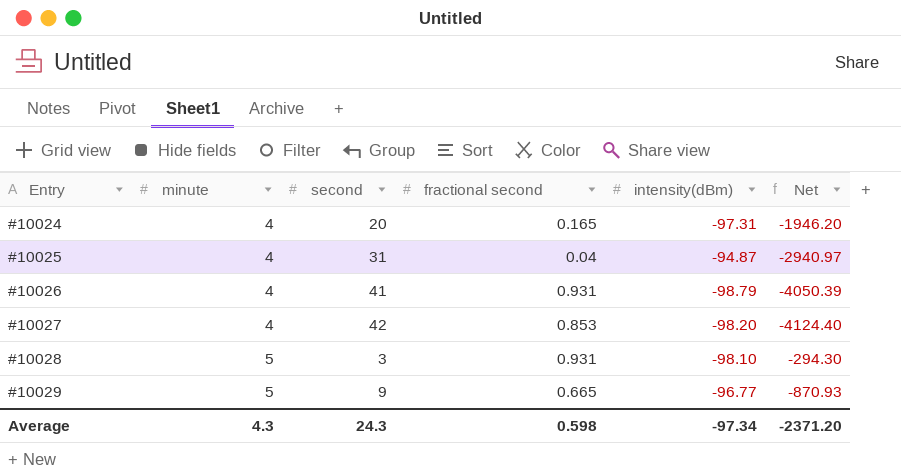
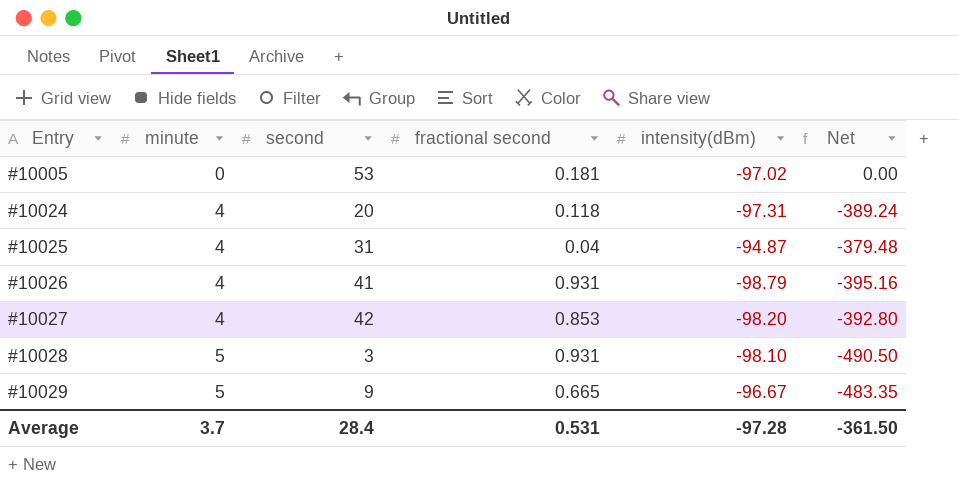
column Net | formula: [second] * [intensity(dBm)] -> [minute] * [intensity(dBm)]
row #10005: none -> 0 | 53 | 0.181 | -97.02 | 0.00
#10024 | fractional second: 0.165 -> 0.118
#10029 | intensity(dBm): -96.77 -> -96.67
Average | minute: 4.3 -> 3.7
Average | second: 24.3 -> 28.4
Average | fractional second: 0.598 -> 0.531
Average | intensity(dBm): -97.34 -> -97.28
Average | Net: -2371.20 -> -361.50

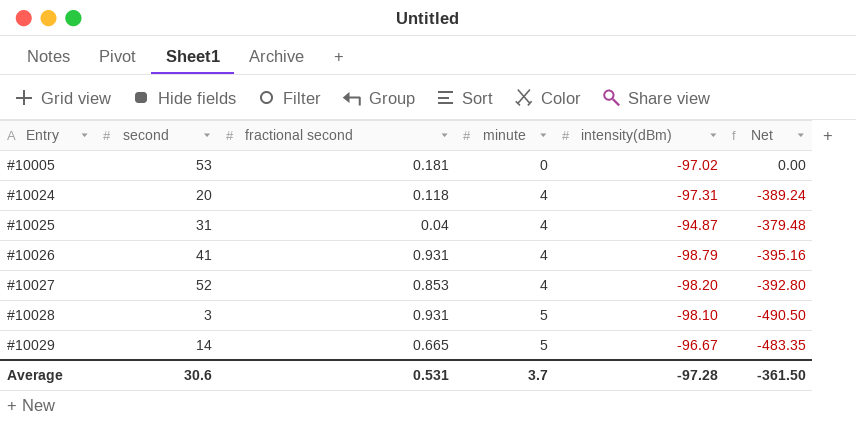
column minute | position: 2 -> 4
#10027 | second: 42 -> 52
#10029 | second: 9 -> 14
Average | second: 28.4 -> 30.6

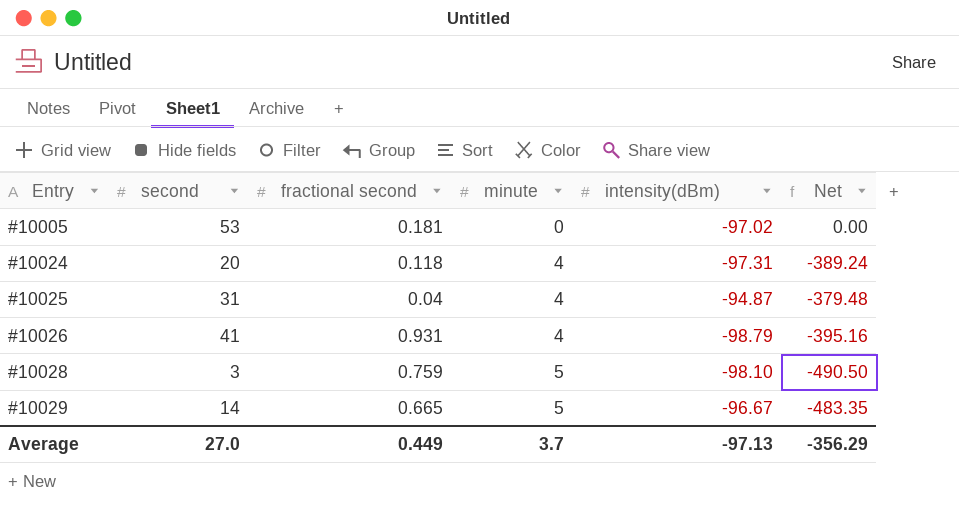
row #10027: 52 | 0.853 | 4 | -98.20 | -392.80 -> none
#10028 | fractional second: 0.931 -> 0.759
Average | second: 30.6 -> 27.0
Average | fractional second: 0.531 -> 0.449
Average | intensity(dBm): -97.28 -> -97.13
Average | Net: -361.50 -> -356.29

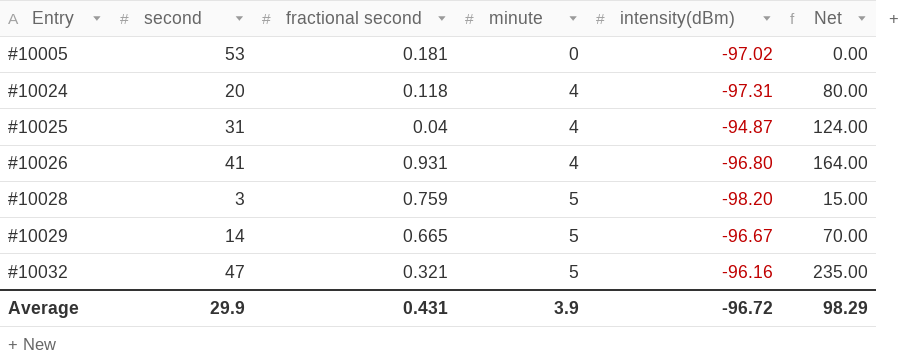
column Net | formula: [minute] * [intensity(dBm)] -> [second] * [minute]
#10026 | intensity(dBm): -98.79 -> -96.80
#10028 | intensity(dBm): -98.10 -> -98.20
row #10032: none -> 47 | 0.321 | 5 | -96.16 | 235.00
Average | second: 27.0 -> 29.9
Average | fractional second: 0.449 -> 0.431
Average | minute: 3.7 -> 3.9
Average | intensity(dBm): -97.13 -> -96.72
Average | Net: -356.29 -> 98.29

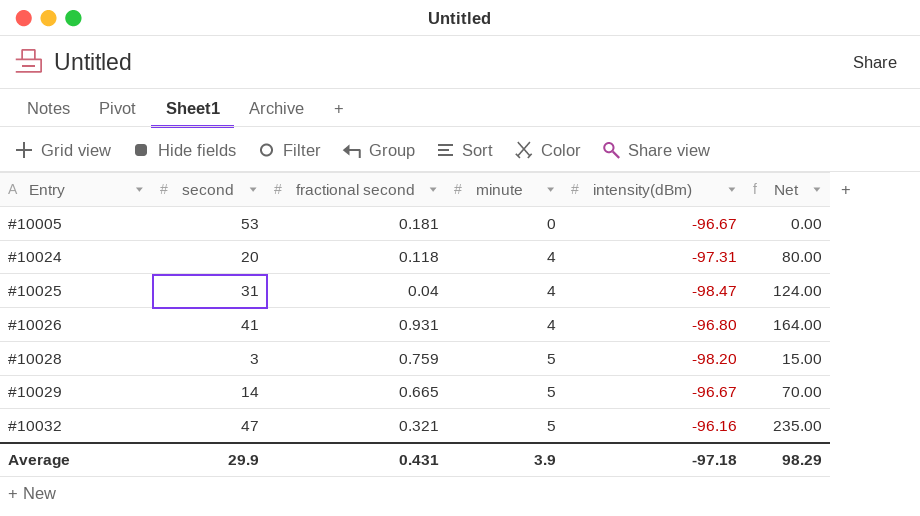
#10005 | intensity(dBm): -97.02 -> -96.67
#10025 | intensity(dBm): -94.87 -> -98.47
Average | intensity(dBm): -96.72 -> -97.18

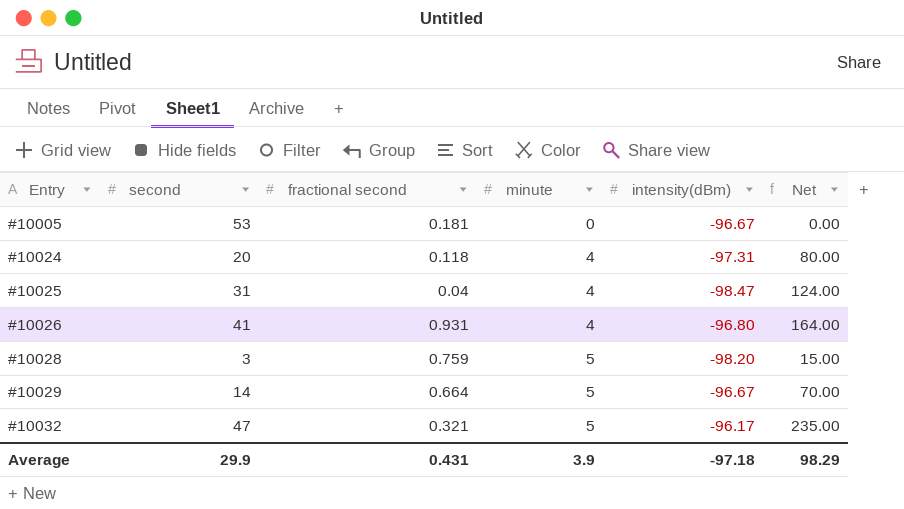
#10029 | fractional second: 0.665 -> 0.664
#10032 | intensity(dBm): -96.16 -> -96.17

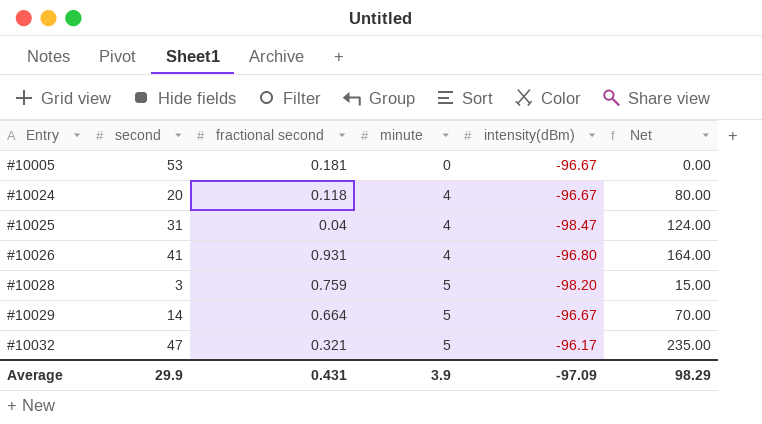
#10024 | intensity(dBm): -97.31 -> -96.67
Average | intensity(dBm): -97.18 -> -97.09

